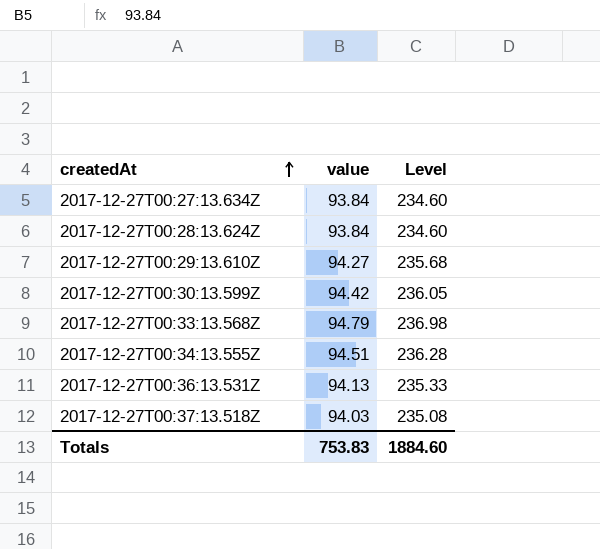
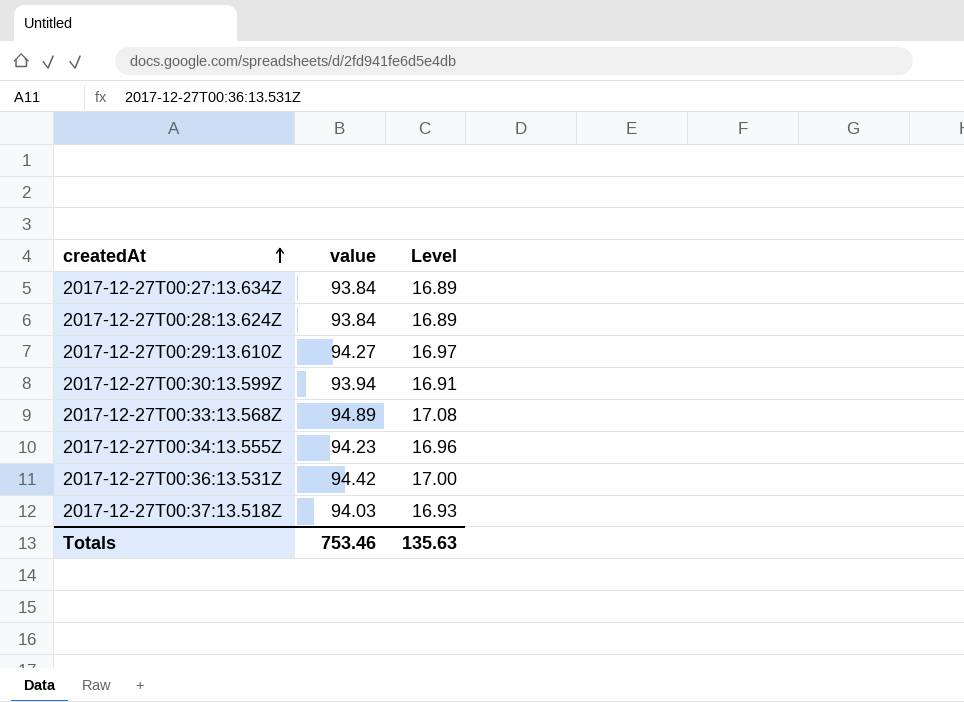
column Level | formula: [value] * 2.5 -> [value] * 0.18
2017-12-27T00:30:13.599Z | value: 94.42 -> 93.94
2017-12-27T00:33:13.568Z | value: 94.79 -> 94.89
2017-12-27T00:34:13.555Z | value: 94.51 -> 94.23
2017-12-27T00:36:13.531Z | value: 94.13 -> 94.42
Totals | value: 753.83 -> 753.46
Totals | Level: 1884.60 -> 135.63

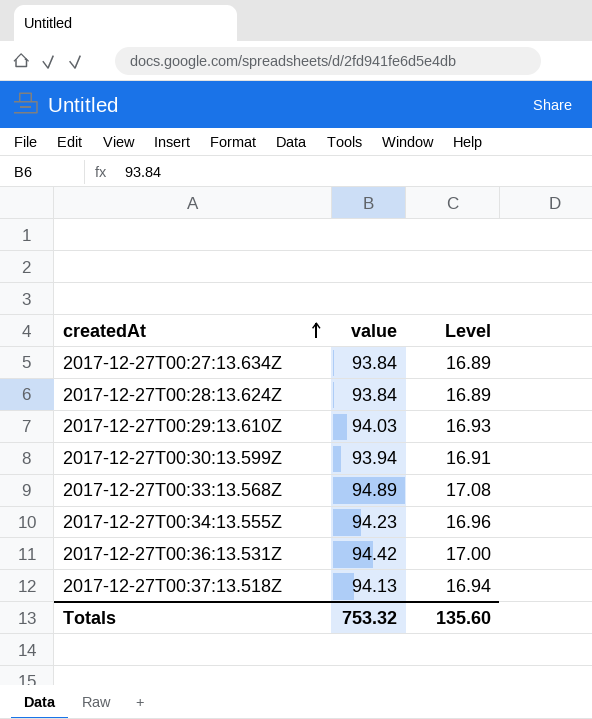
2017-12-27T00:29:13.610Z | value: 94.27 -> 94.03
2017-12-27T00:29:13.610Z | Level: 16.97 -> 16.93
2017-12-27T00:37:13.518Z | value: 94.03 -> 94.13
2017-12-27T00:37:13.518Z | Level: 16.93 -> 16.94
Totals | value: 753.46 -> 753.32
Totals | Level: 135.63 -> 135.60

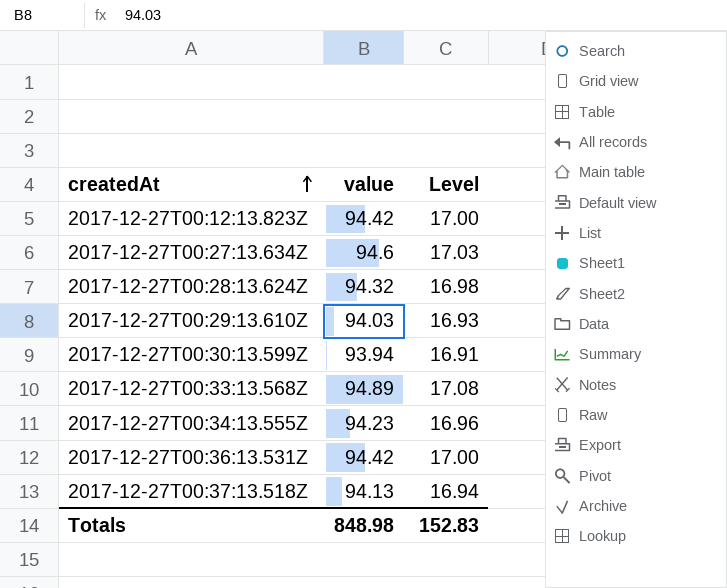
row 2017-12-27T00:12:13.823Z: none -> 94.42 | 17.00
2017-12-27T00:27:13.634Z | value: 93.84 -> 94.6
2017-12-27T00:27:13.634Z | Level: 16.89 -> 17.03
2017-12-27T00:28:13.624Z | value: 93.84 -> 94.32
2017-12-27T00:28:13.624Z | Level: 16.89 -> 16.98
Totals | value: 753.32 -> 848.98
Totals | Level: 135.60 -> 152.83

